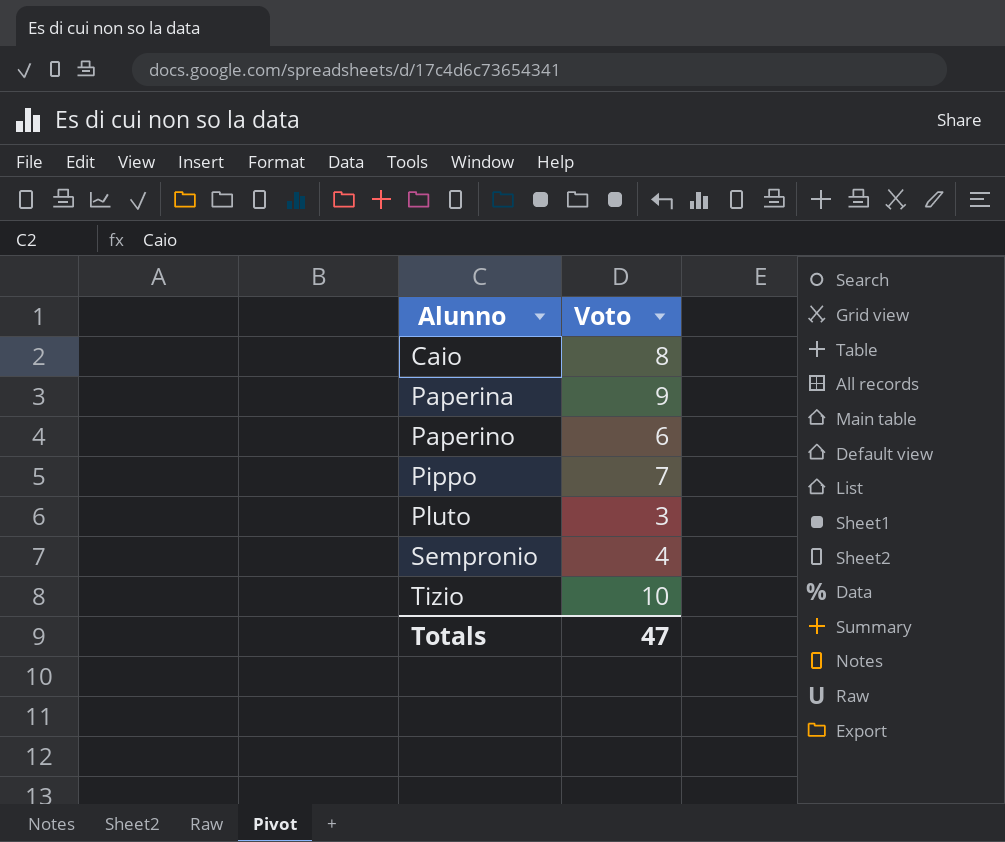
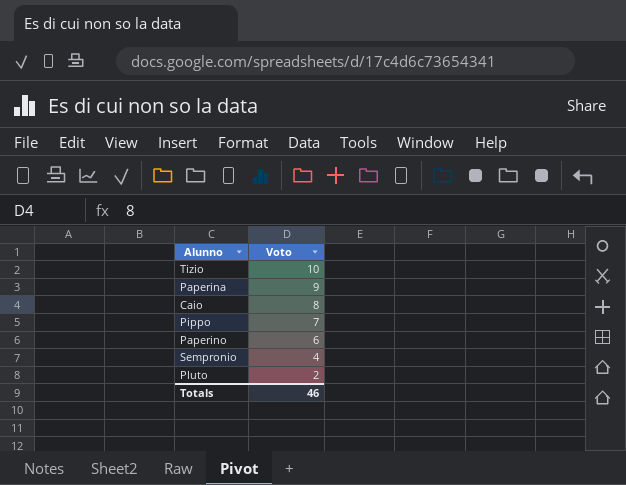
row order: Alunno ascending -> Voto descending
Pluto | Voto: 3 -> 2
Totals | Voto: 47 -> 46

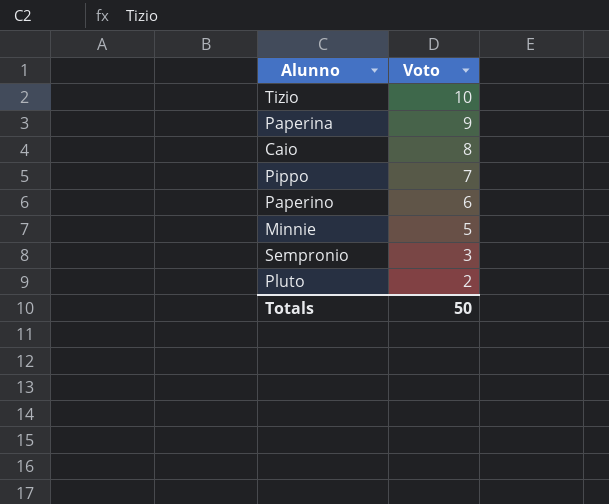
row Minnie: none -> 5
Sempronio | Voto: 4 -> 3
Totals | Voto: 46 -> 50

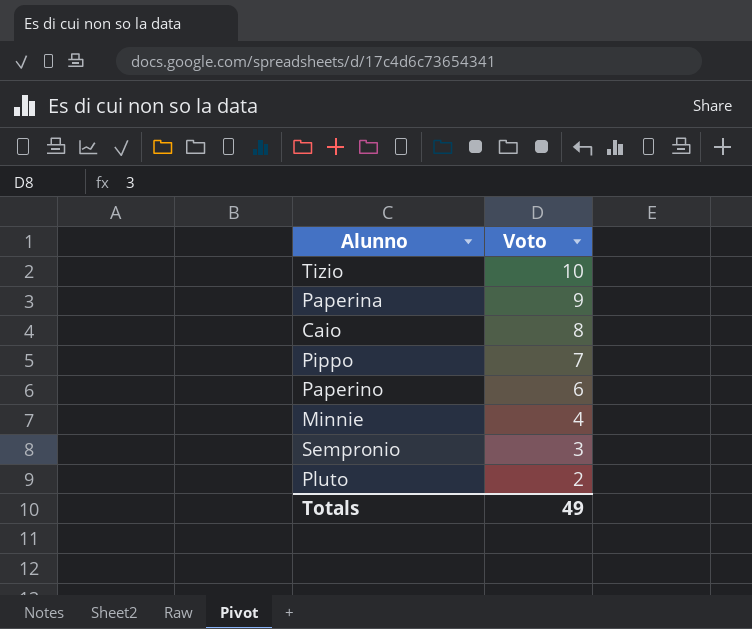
Minnie | Voto: 5 -> 4
Totals | Voto: 50 -> 49

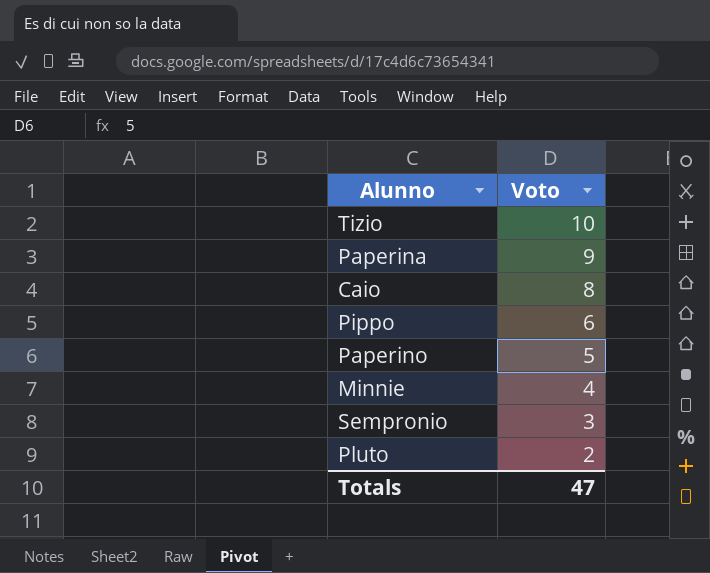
Pippo | Voto: 7 -> 6
Paperino | Voto: 6 -> 5
Totals | Voto: 49 -> 47

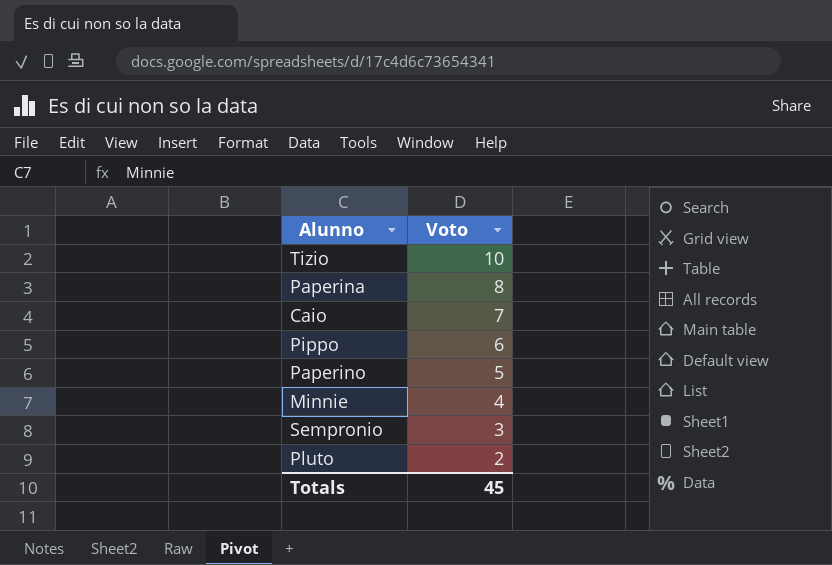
Paperina | Voto: 9 -> 8
Caio | Voto: 8 -> 7
Totals | Voto: 47 -> 45

